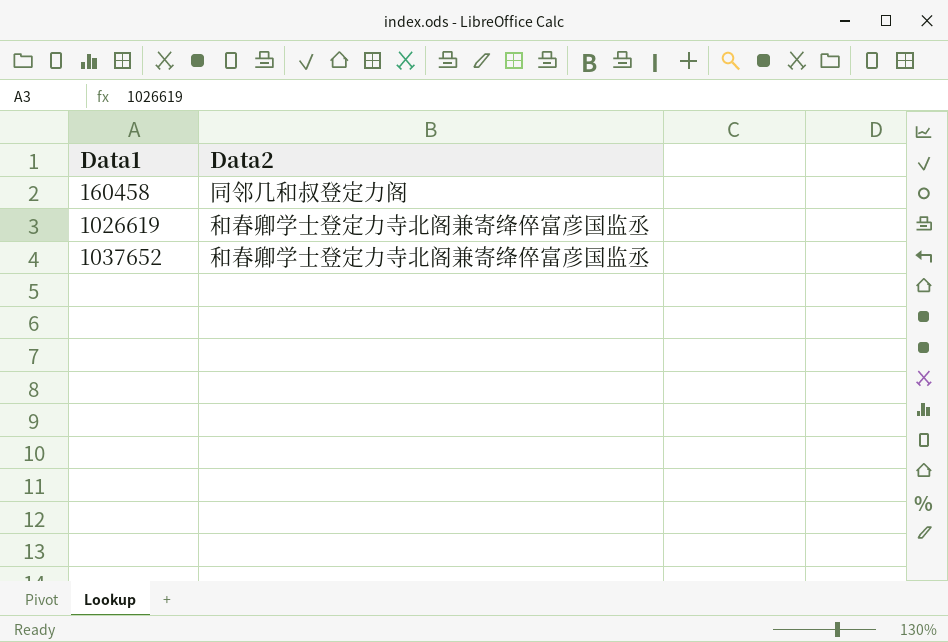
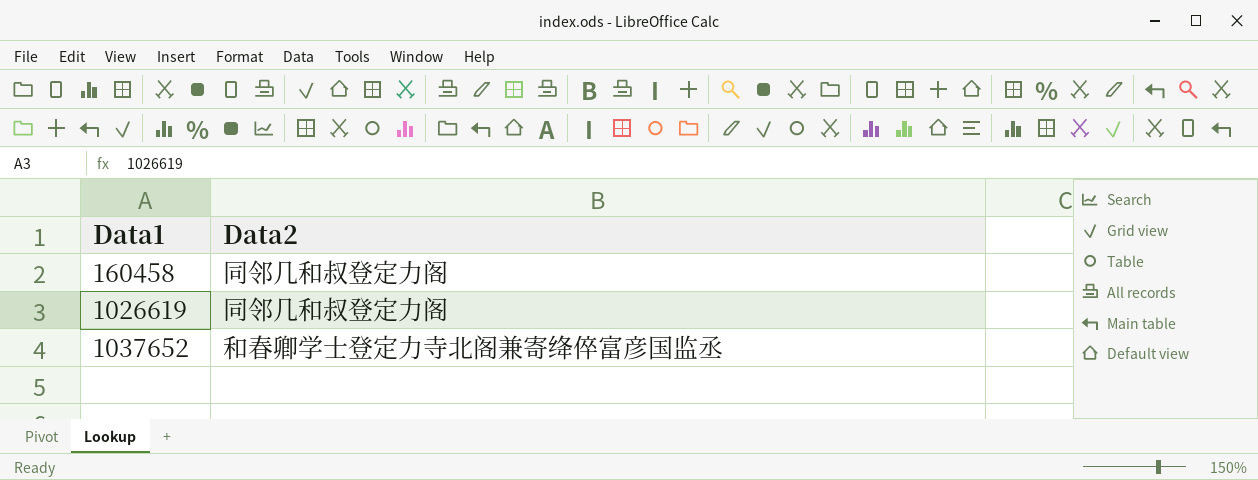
1026619 | Data2: 和春卿学士登定力寺北阁兼寄绛倅富彦国监丞 -> 同邻几和叔登定力阁

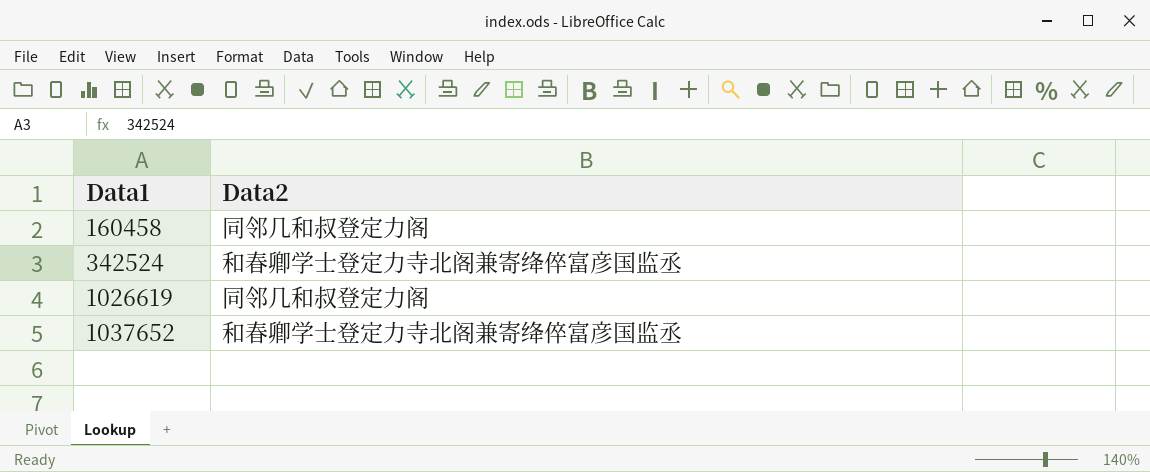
row 342524: none -> 和春卿学士登定力寺北阁兼寄绛倅富彦国监丞

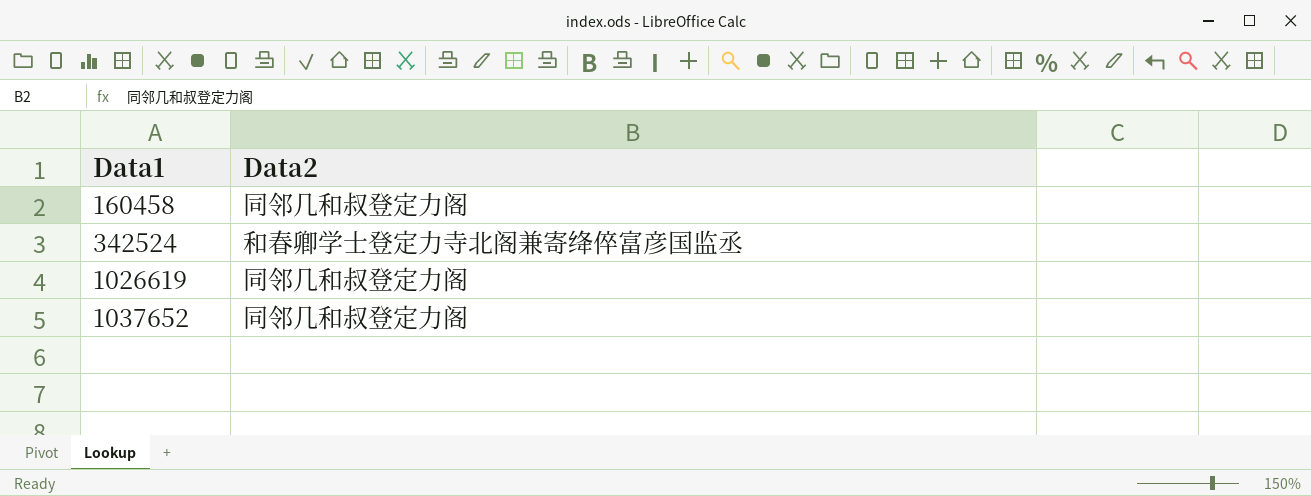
1037652 | Data2: 和春卿学士登定力寺北阁兼寄绛倅富彦国监丞 -> 同邻几和叔登定力阁

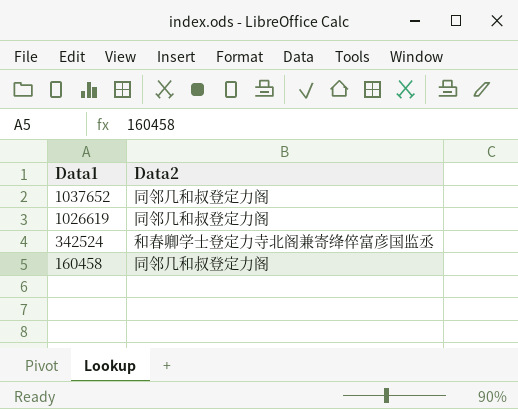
row order: Data1 ascending -> Data1 descending

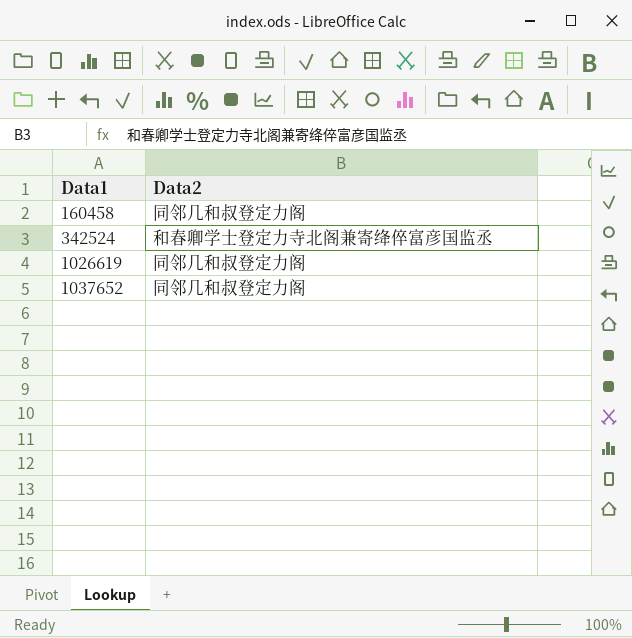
row order: Data1 descending -> Data1 ascending

